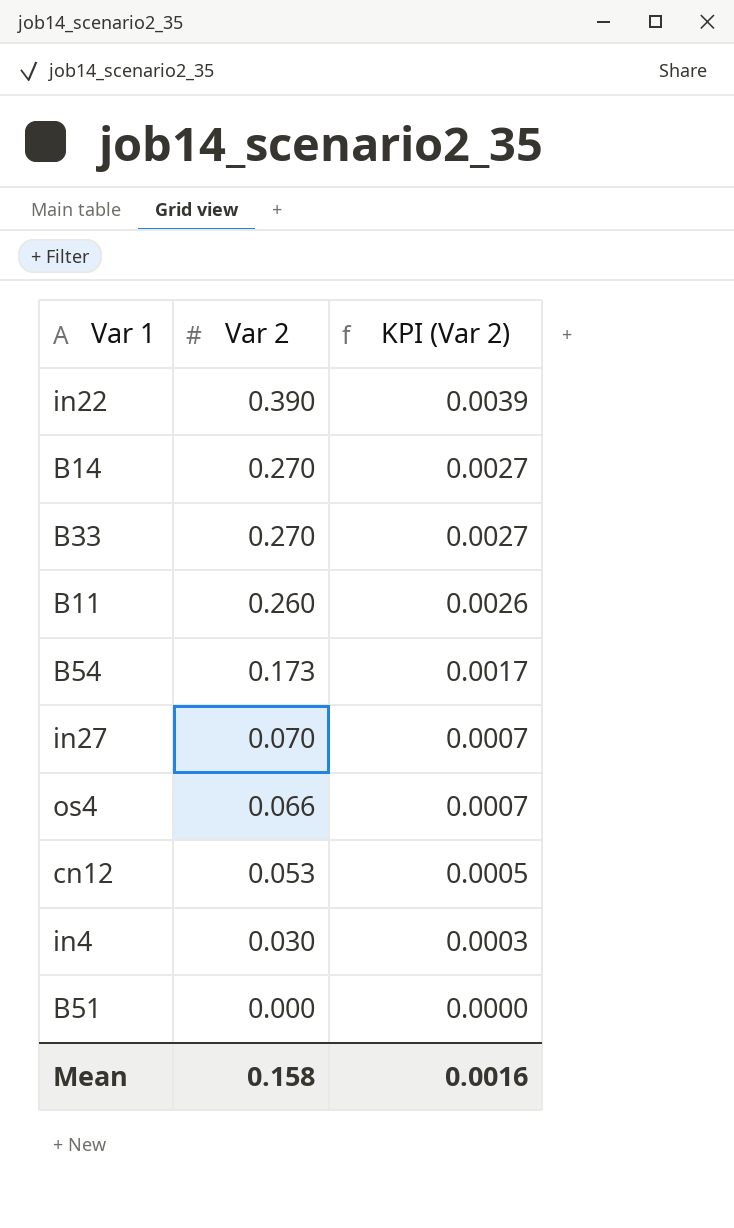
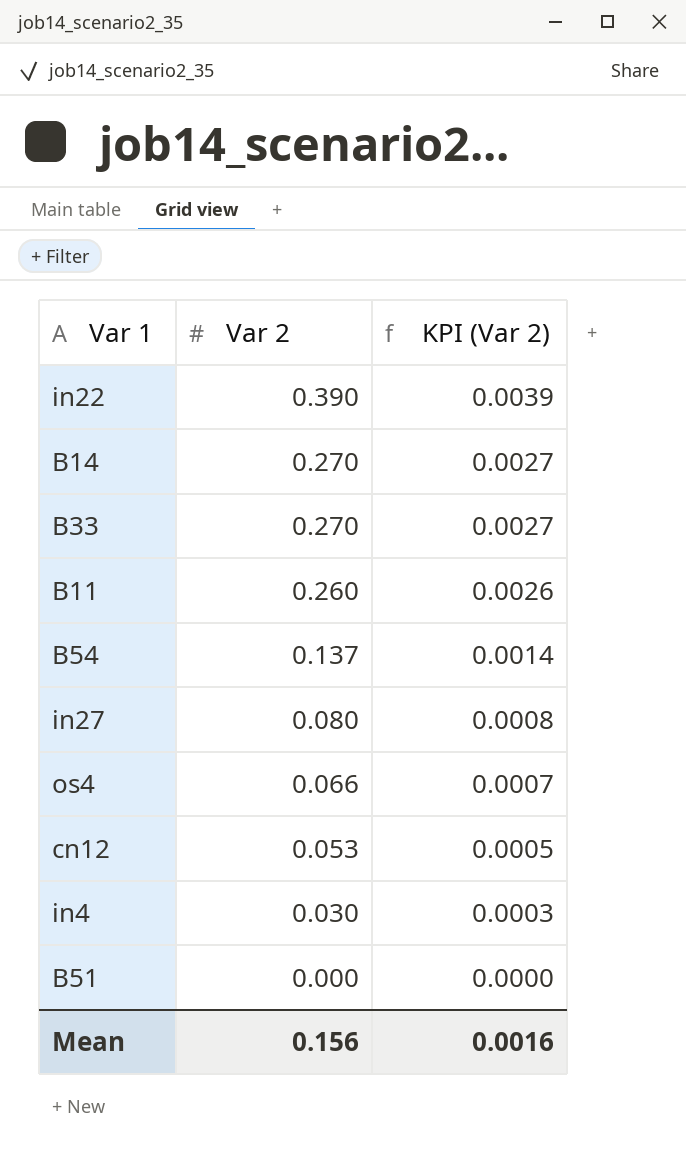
B54 | Var 2: 0.173 -> 0.137
B54 | KPI (Var 2): 0.0017 -> 0.0014
in27 | Var 2: 0.070 -> 0.080
in27 | KPI (Var 2): 0.0007 -> 0.0008
Mean | Var 2: 0.158 -> 0.156

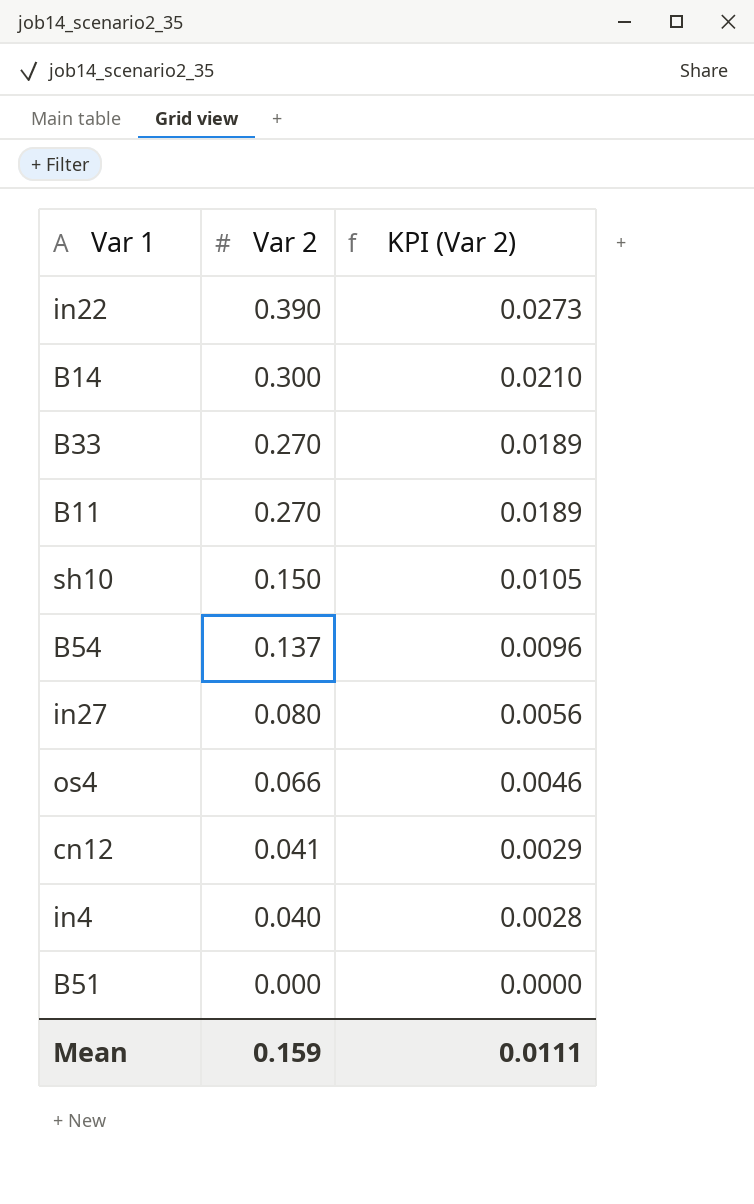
column KPI (Var 2) | formula: [Var 2] * 0.01 -> [Var 2] * 0.07
B14 | Var 2: 0.270 -> 0.300
B11 | Var 2: 0.260 -> 0.270
row sh10: none -> 0.150 | 0.0105
cn12 | Var 2: 0.053 -> 0.041
in4 | Var 2: 0.030 -> 0.040
Mean | Var 2: 0.156 -> 0.159
Mean | KPI (Var 2): 0.0016 -> 0.0111

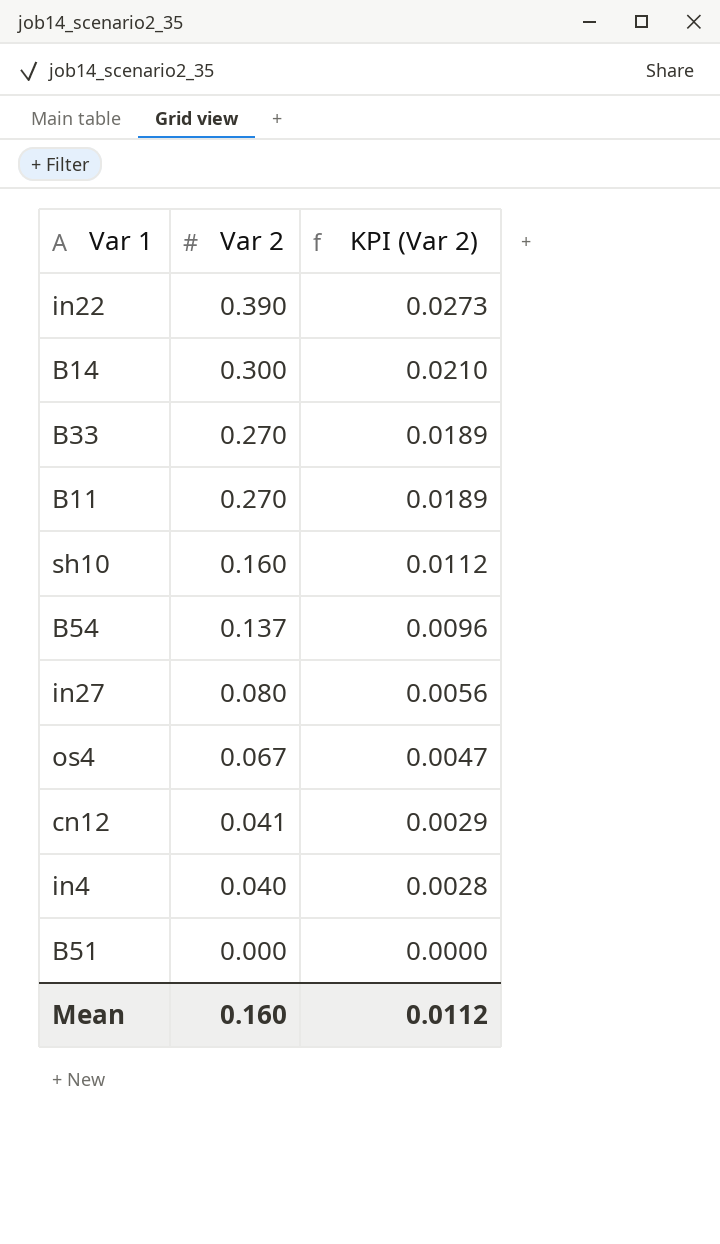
sh10 | Var 2: 0.150 -> 0.160
sh10 | KPI (Var 2): 0.0105 -> 0.0112
os4 | Var 2: 0.066 -> 0.067
os4 | KPI (Var 2): 0.0046 -> 0.0047
Mean | Var 2: 0.159 -> 0.160
Mean | KPI (Var 2): 0.0111 -> 0.0112

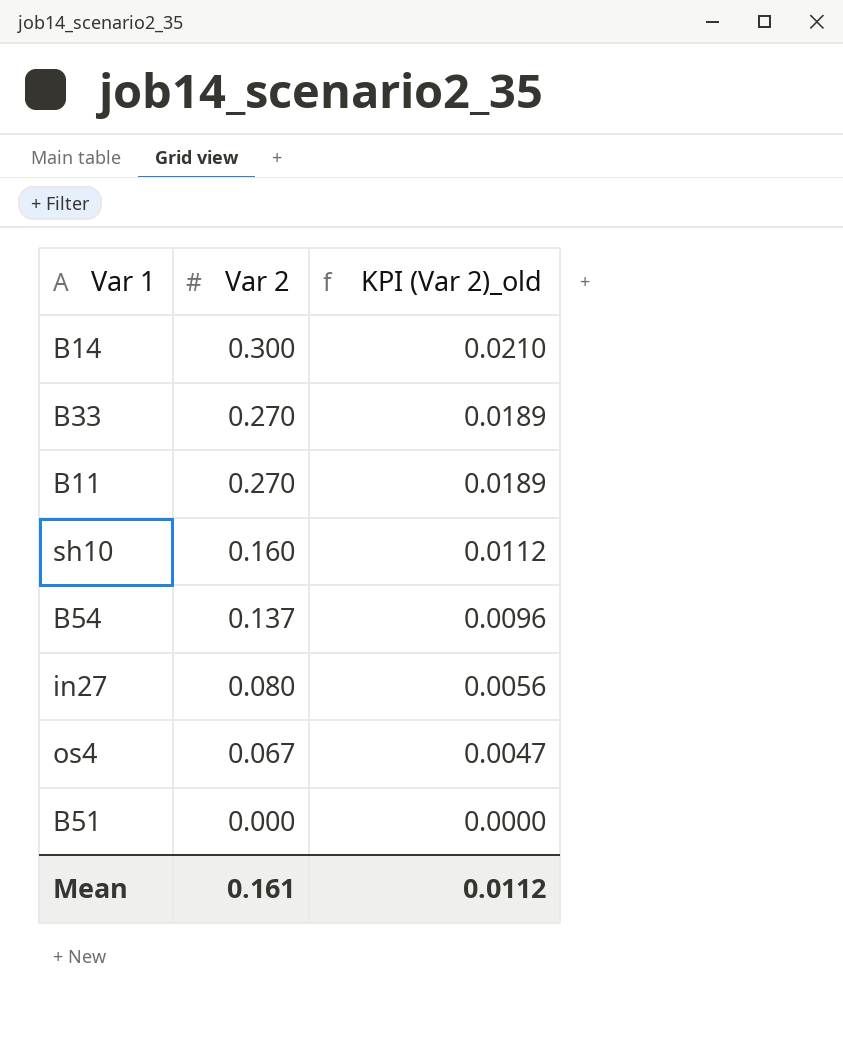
column name: KPI (Var 2) -> KPI (Var 2)_old
row in22: 0.390 | 0.0273 -> none
row cn12: 0.041 | 0.0029 -> none
row in4: 0.040 | 0.0028 -> none
Mean | Var 2: 0.160 -> 0.161

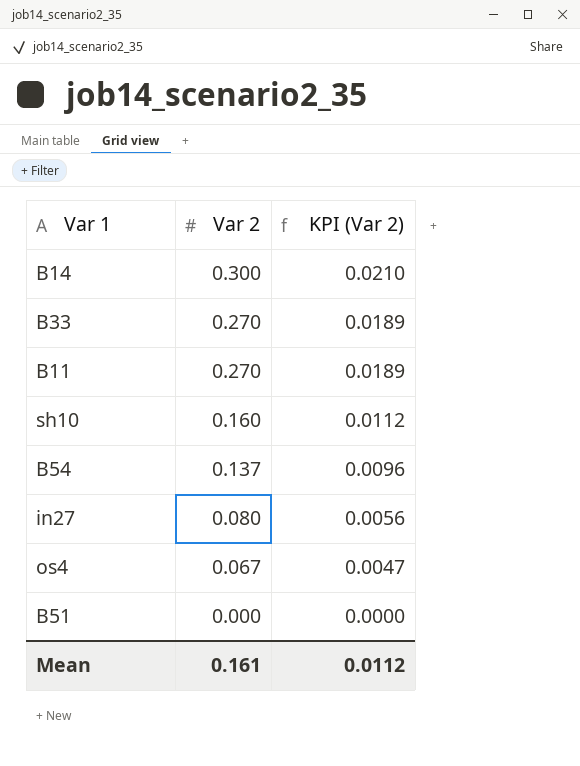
column name: KPI (Var 2)_old -> KPI (Var 2)

